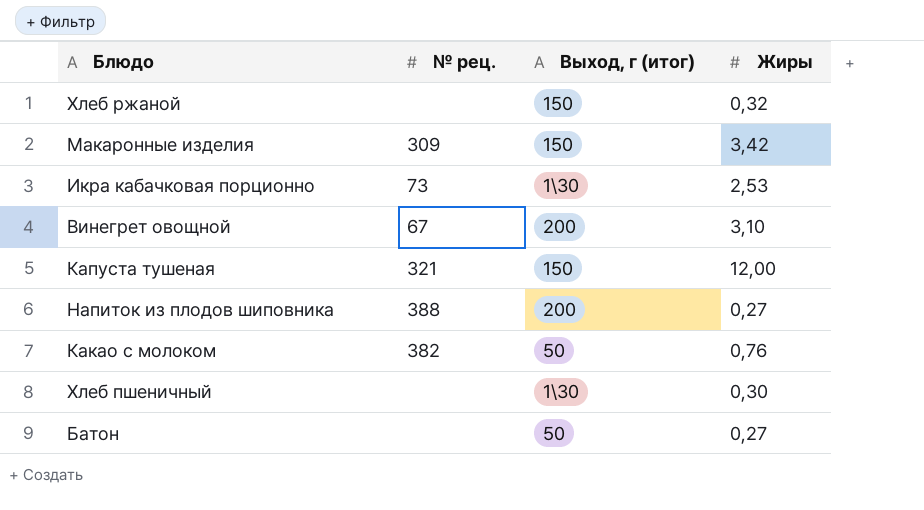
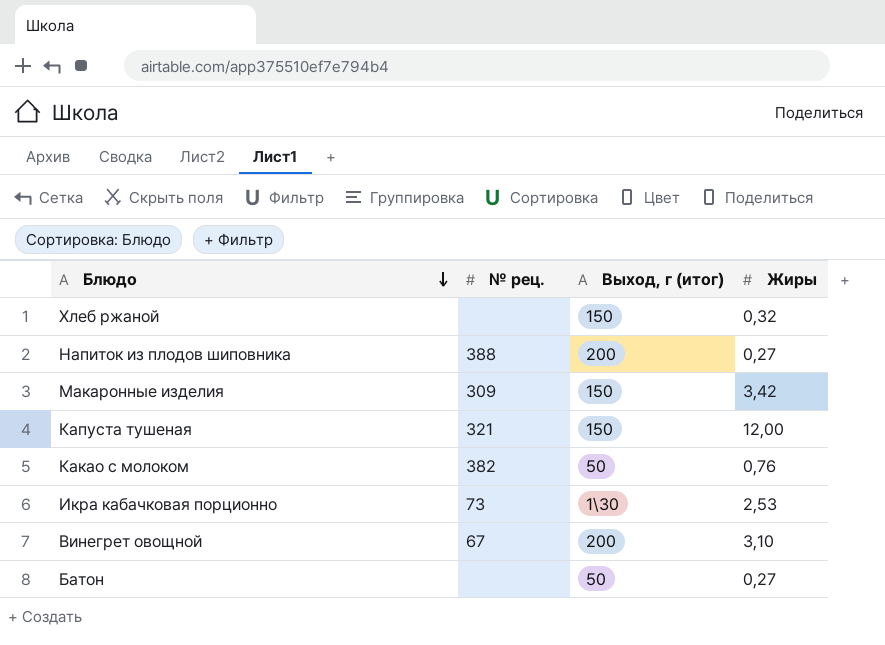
row order: none -> Блюдо descending
row Хлеб пшеничный: none | 1\30 | 0,30 -> none

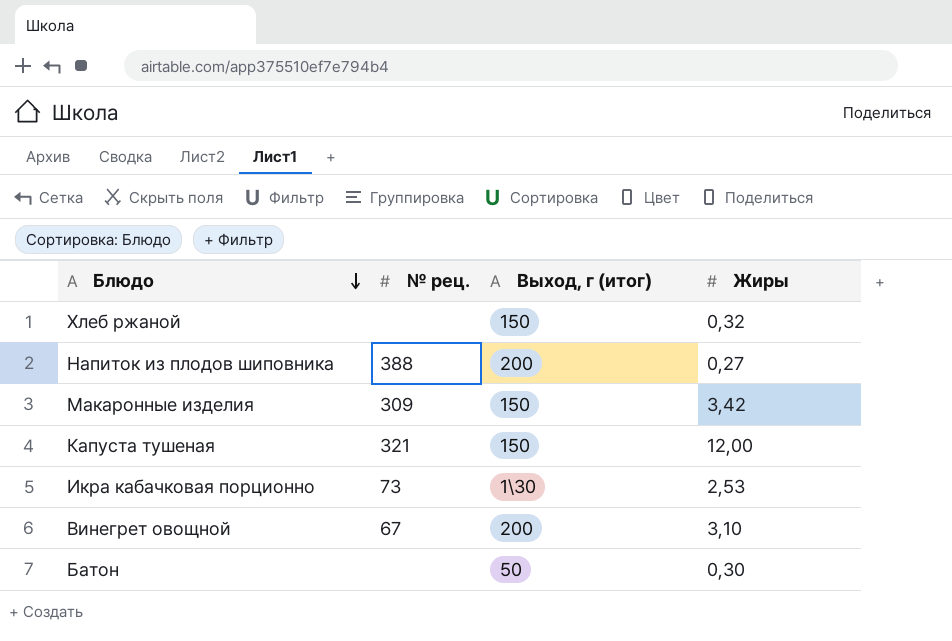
row Какао с молоком: 382 | 50 | 0,76 -> none
Батон | Жиры: 0,27 -> 0,30

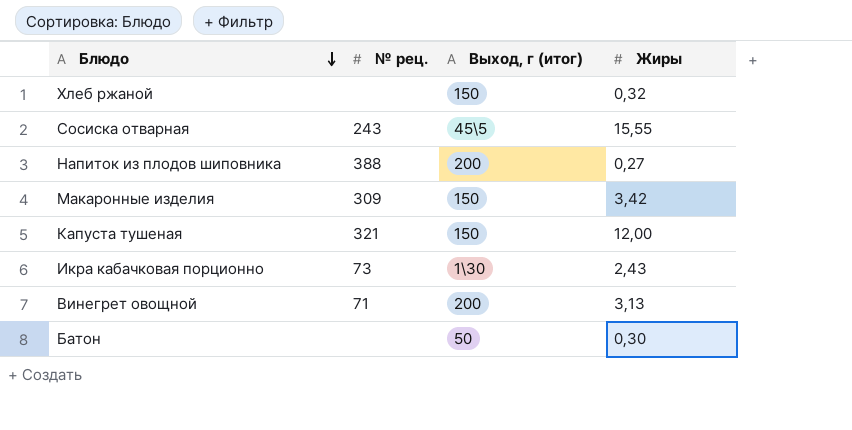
row Сосиска отварная: none -> 243 | 45\5 | 15,55
Икра кабачковая порционно | Жиры: 2,53 -> 2,43
Винегрет овощной | № рец.: 67 -> 71
Винегрет овощной | Жиры: 3,10 -> 3,13

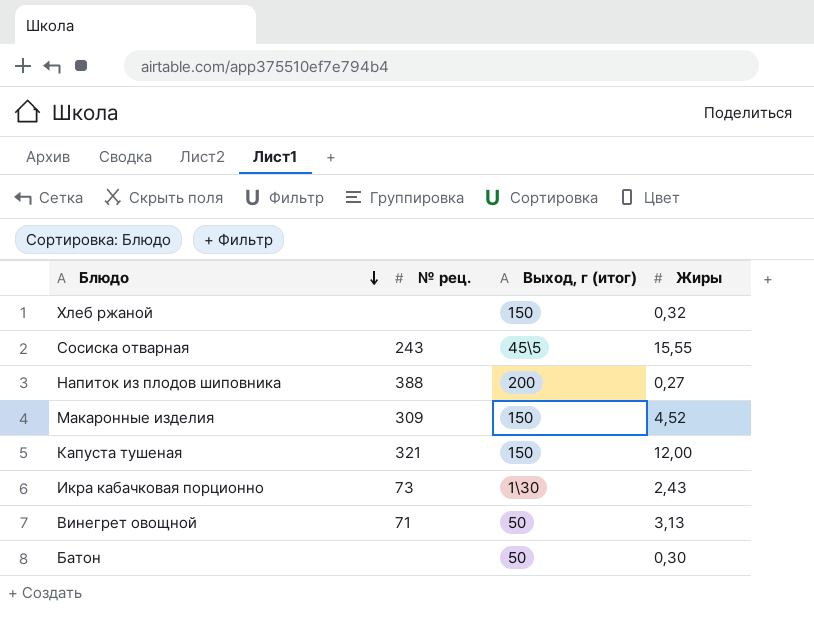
Макаронные изделия | Жиры: 3,42 -> 4,52
Винегрет овощной | Выход, г (итог): 200 -> 50

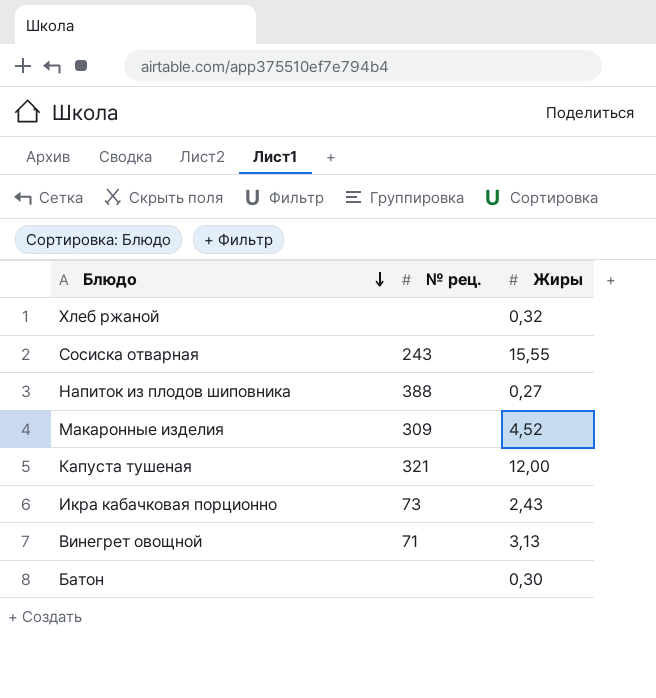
column Выход, г (итог) | position: 3 -> none

